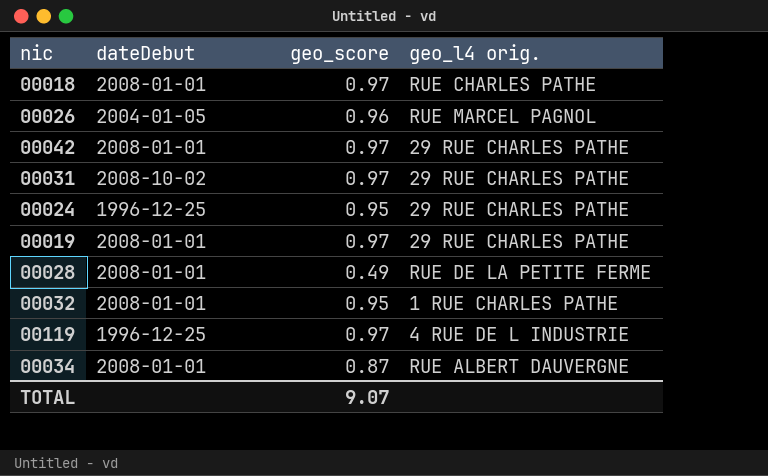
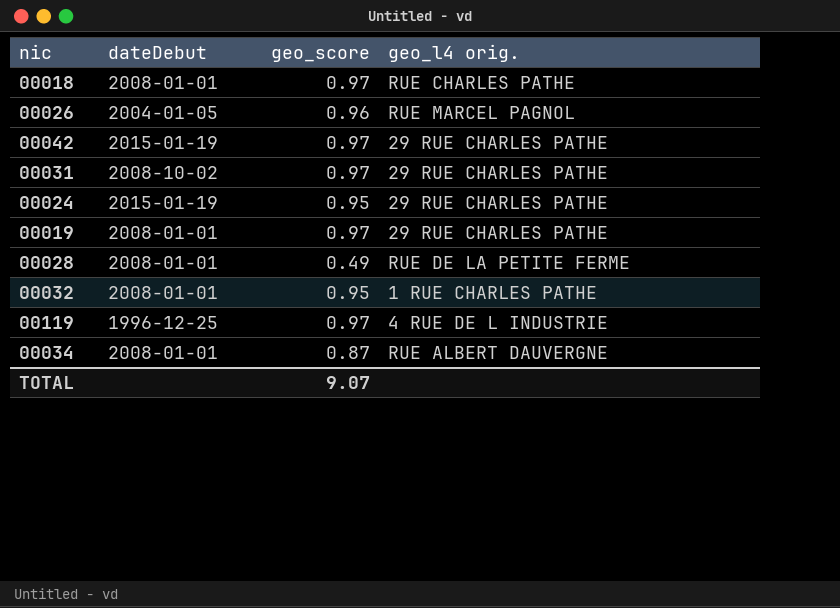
00042 | dateDebut: 2008-01-01 -> 2015-01-19
00024 | dateDebut: 1996-12-25 -> 2015-01-19

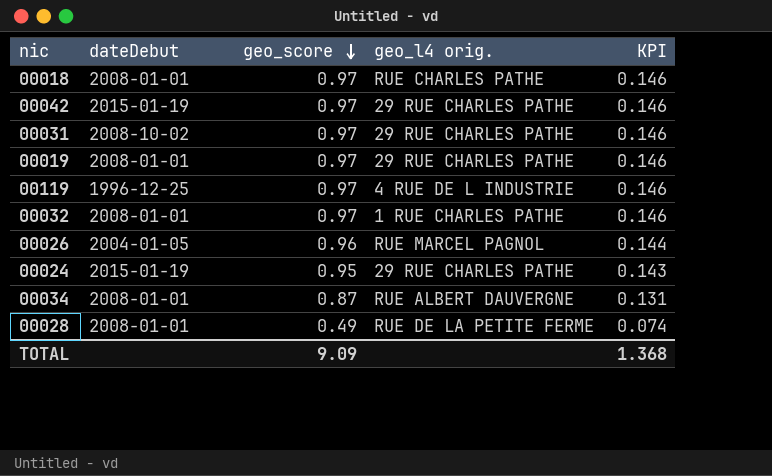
row order: none -> geo_score descending
column KPI | formula: none -> [geo_score] * 0.15
00032 | geo_score: 0.95 -> 0.97
TOTAL | geo_score: 9.07 -> 9.09

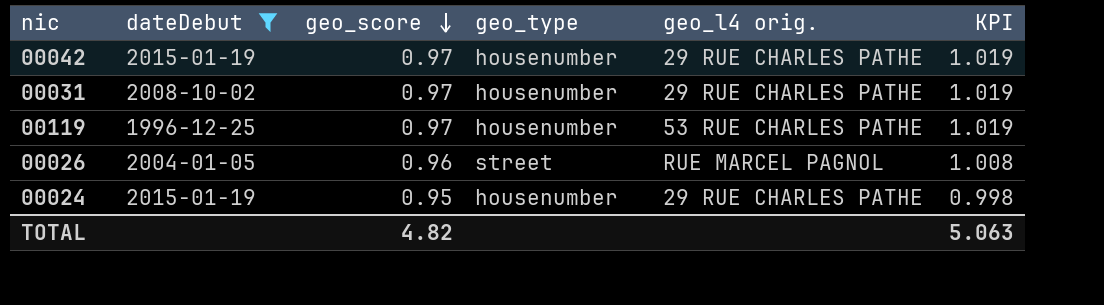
filter: none -> dateDebut != 2008-01-01
column geo_type | position: none -> 4
column KPI | formula: [geo_score] * 0.15 -> [geo_score] * 1.05
00119 | geo_l4 orig.: 4 RUE DE L INDUSTRIE -> 53 RUE CHARLES PATHE
TOTAL | geo_score: 9.09 -> 4.82
TOTAL | KPI: 1.368 -> 5.063

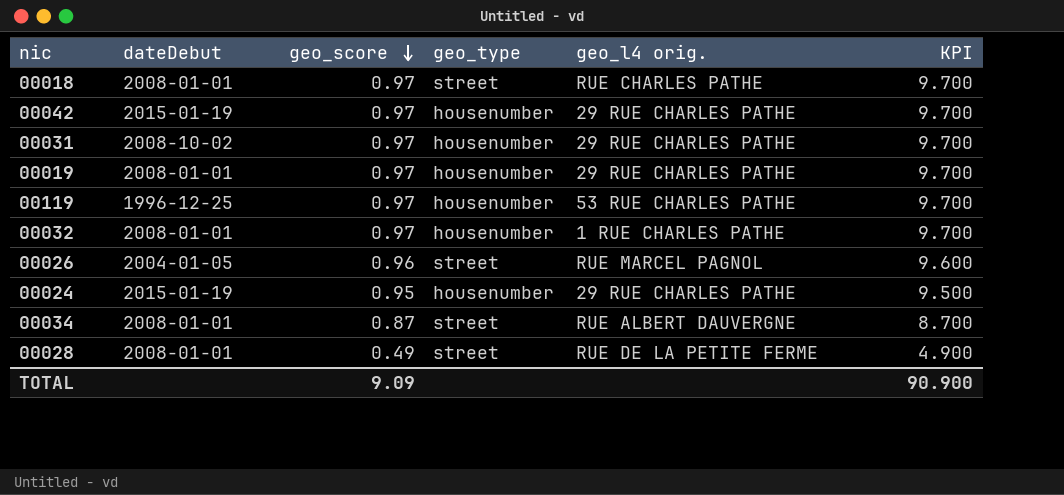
filter: dateDebut != 2008-01-01 -> none
column KPI | formula: [geo_score] * 1.05 -> [geo_score] * 10
TOTAL | geo_score: 4.82 -> 9.09
TOTAL | KPI: 5.063 -> 90.900

